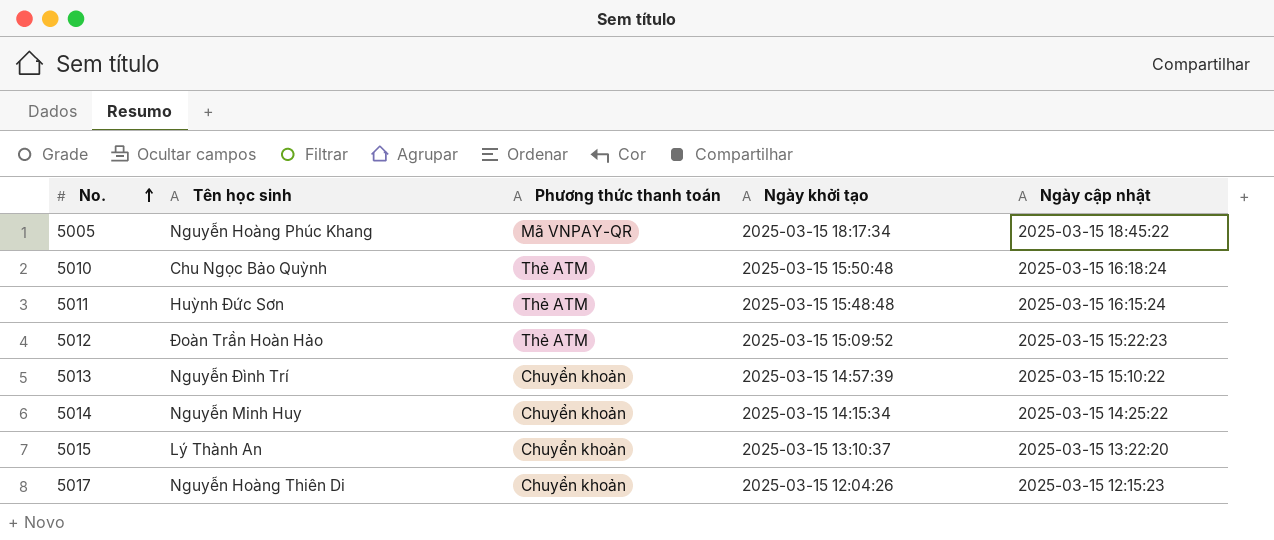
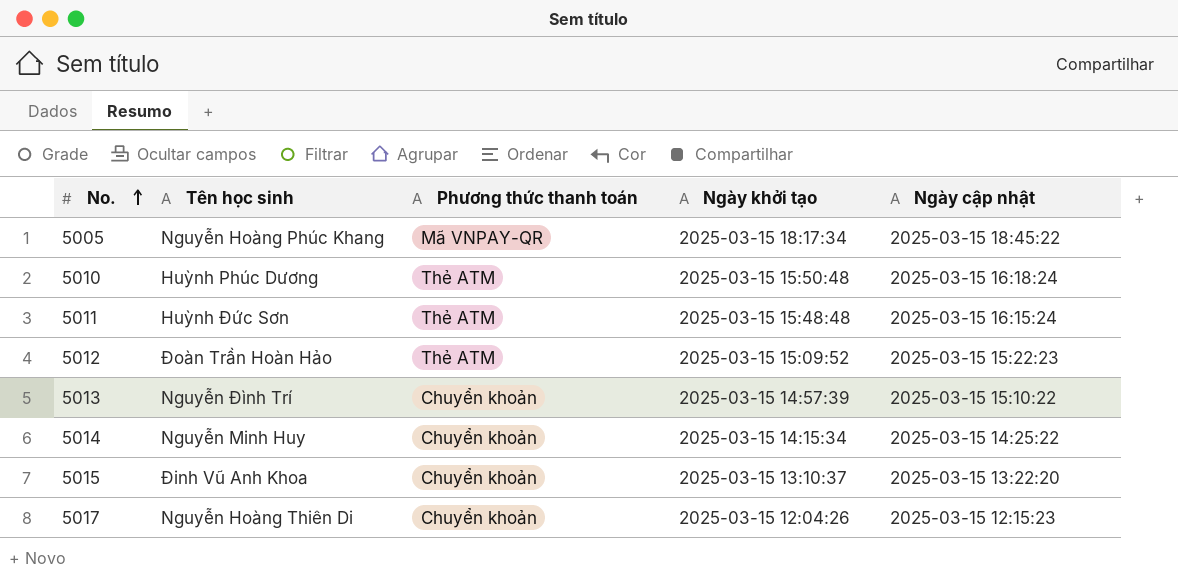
5010 | Tên học sinh: Chu Ngọc Bảo Quỳnh -> Huỳnh Phúc Dương
5015 | Tên học sinh: Lý Thành An -> Đinh Vũ Anh Khoa

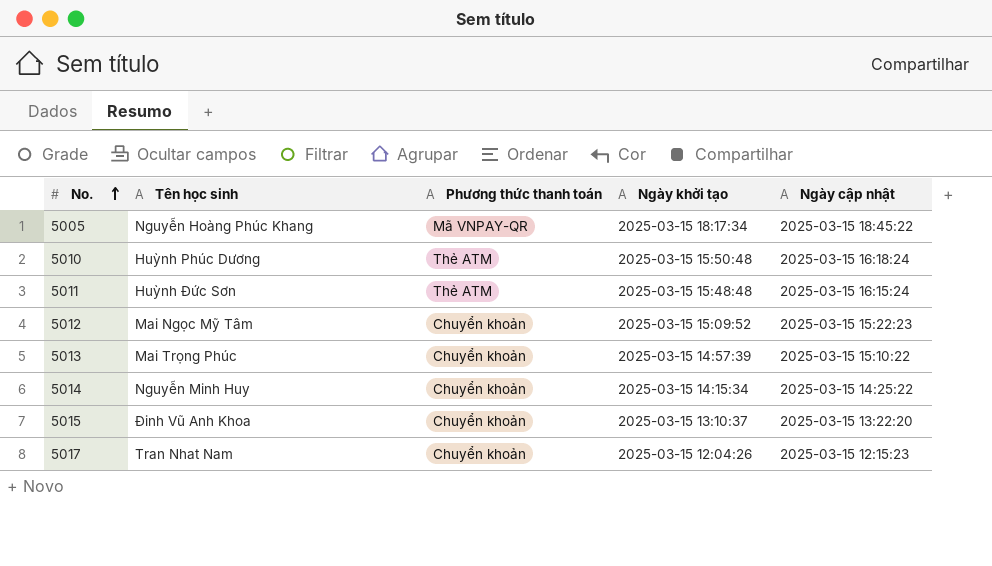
5012 | Tên học sinh: Đoàn Trần Hoàn Hảo -> Mai Ngọc Mỹ Tâm
5012 | Phương thức thanh toán: Thẻ ATM -> Chuyển khoản
5013 | Tên học sinh: Nguyễn Đình Trí -> Mai Trọng Phúc
5017 | Tên học sinh: Nguyễn Hoàng Thiên Di -> Tran Nhat Nam

